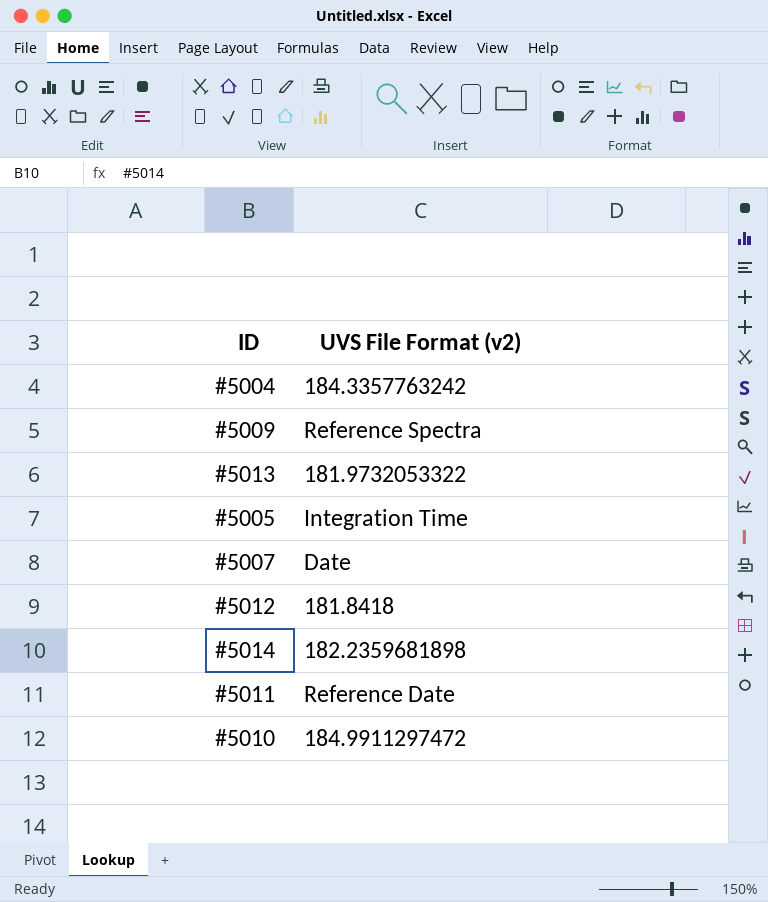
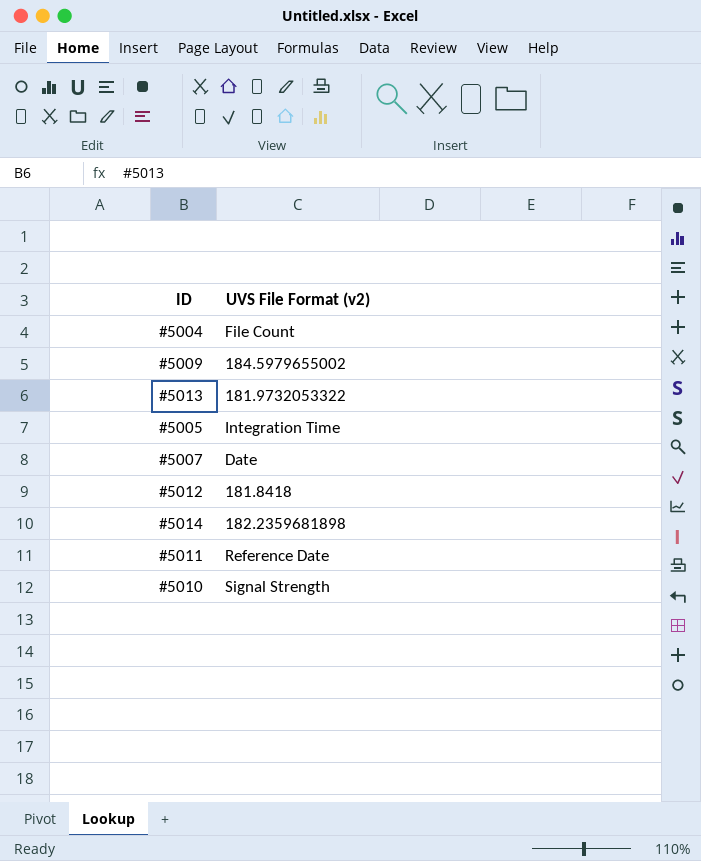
#5004 | UVS File Format (v2): 184.3357763242 -> File Count
#5009 | UVS File Format (v2): Reference Spectra -> 184.5979655002
#5010 | UVS File Format (v2): 184.9911297472 -> Signal Strength

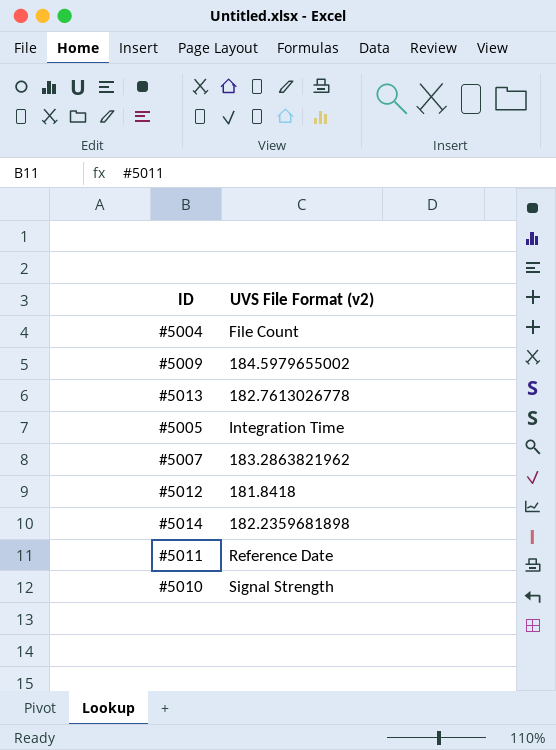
#5013 | UVS File Format (v2): 181.9732053322 -> 182.7613026778
#5007 | UVS File Format (v2): Date -> 183.2863821962

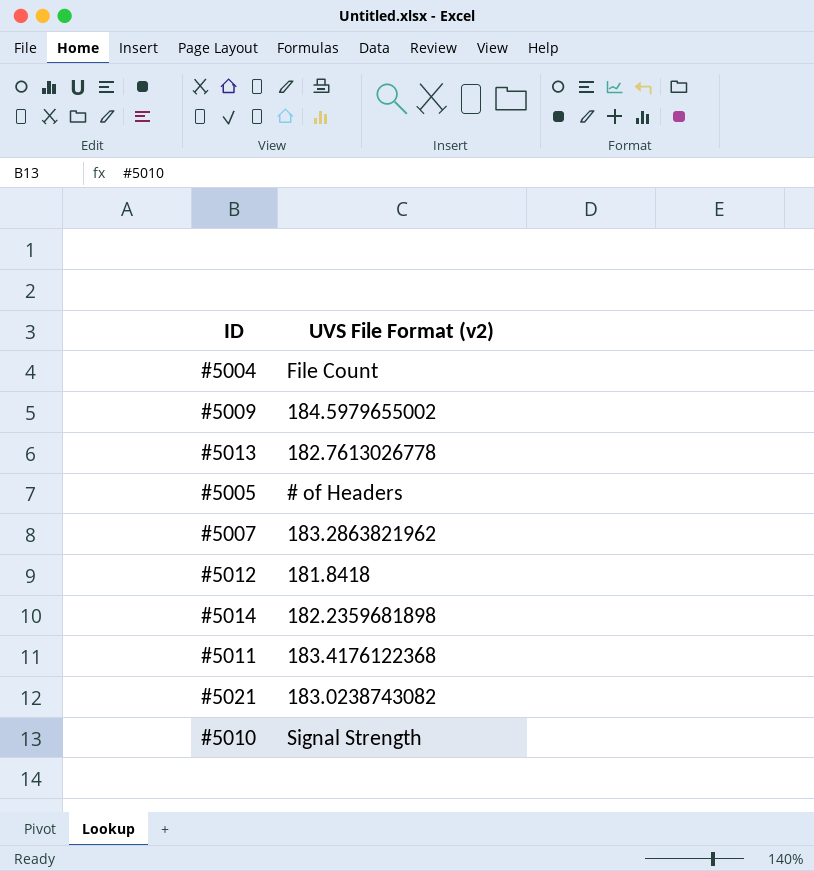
#5005 | UVS File Format (v2): Integration Time -> # of Headers
#5011 | UVS File Format (v2): Reference Date -> 183.4176122368
row #5021: none -> 183.0238743082

